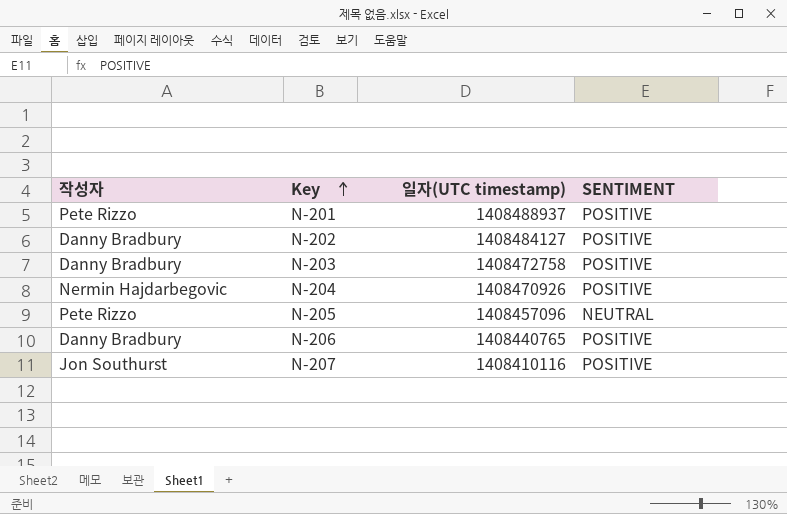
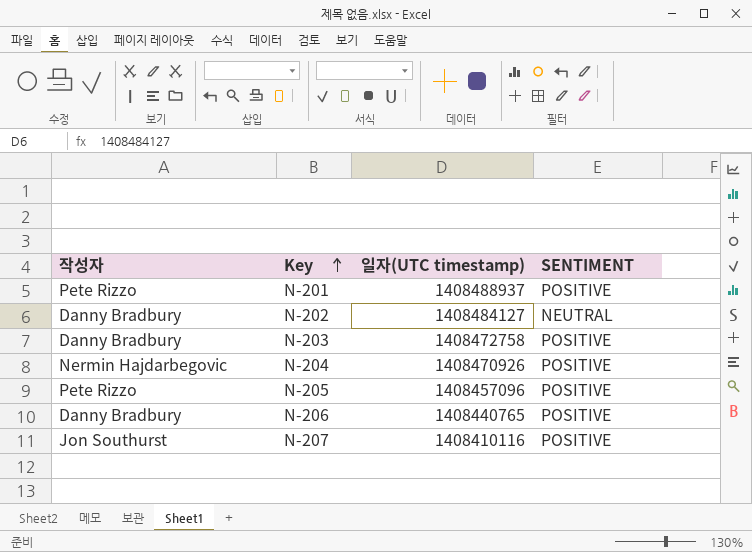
N-202 | SENTIMENT: POSITIVE -> NEUTRAL
N-205 | SENTIMENT: NEUTRAL -> POSITIVE

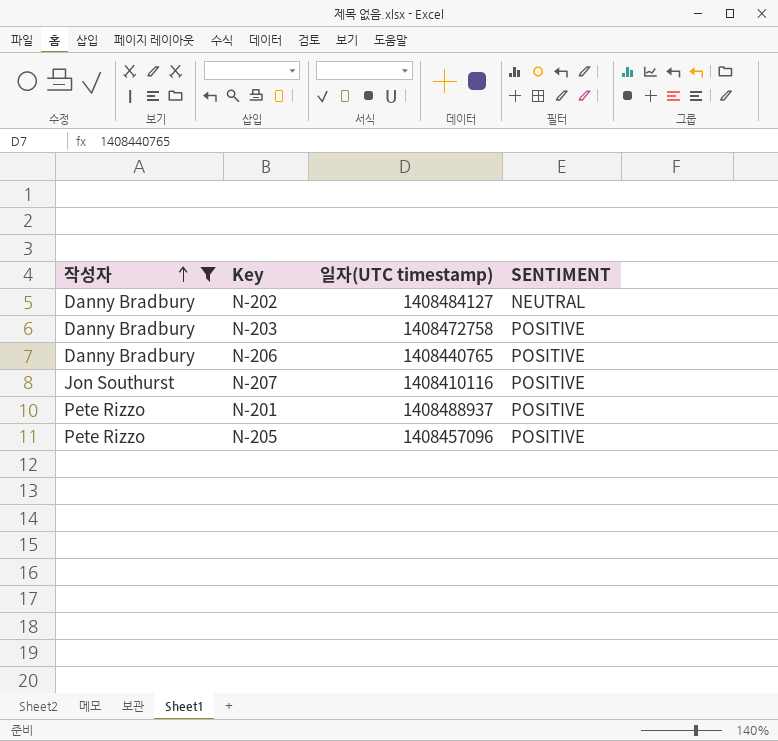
filter: none -> 작성자 != Nermin Hajdarbegovic
row order: Key ascending -> 작성자 ascending

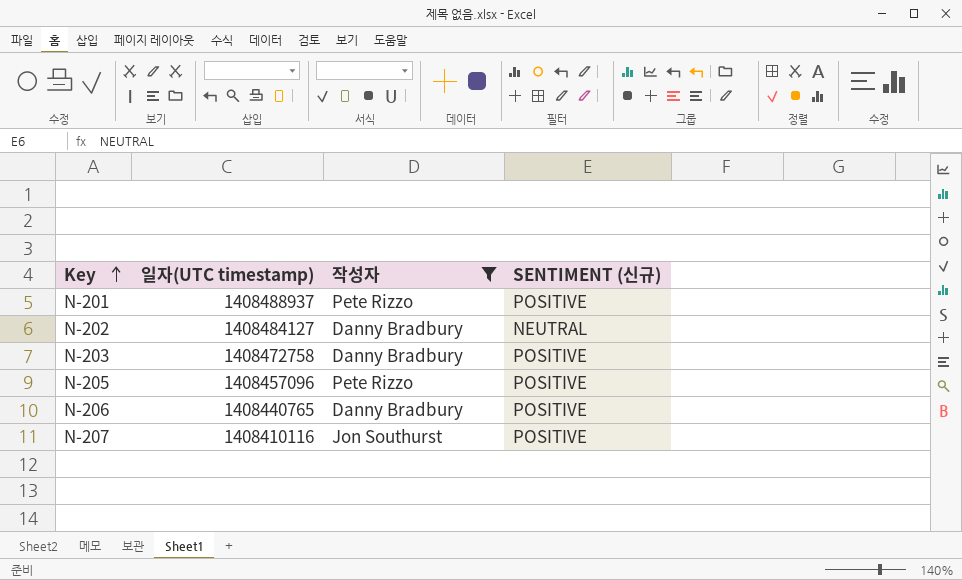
row order: 작성자 ascending -> Key ascending
column 작성자 | position: 1 -> 3
column name: SENTIMENT -> SENTIMENT (신규)

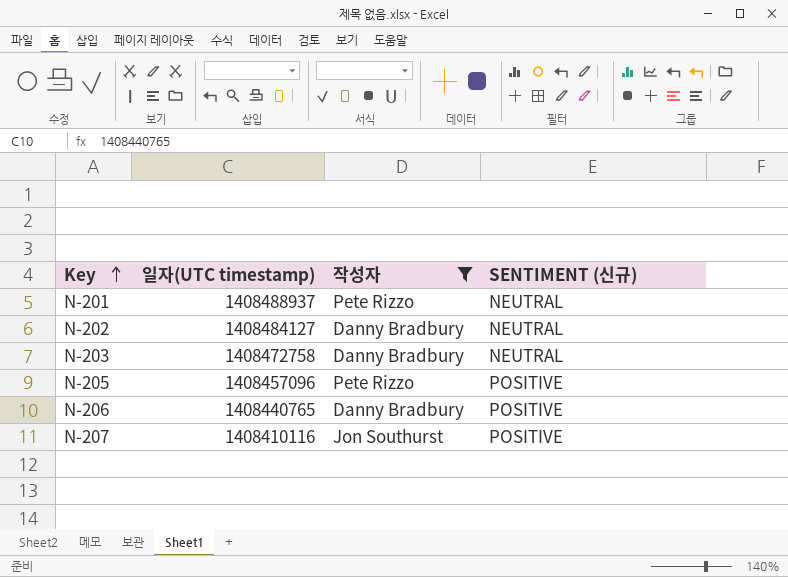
N-201 | SENTIMENT (신규): POSITIVE -> NEUTRAL
N-203 | SENTIMENT (신규): POSITIVE -> NEUTRAL

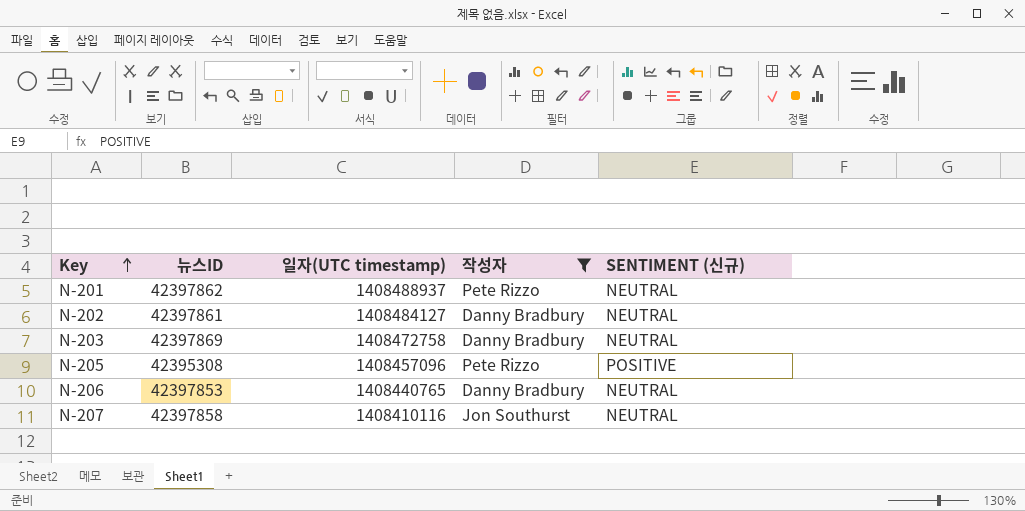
column 뉴스ID | position: none -> 2
N-206 | SENTIMENT (신규): POSITIVE -> NEUTRAL
N-207 | SENTIMENT (신규): POSITIVE -> NEUTRAL

